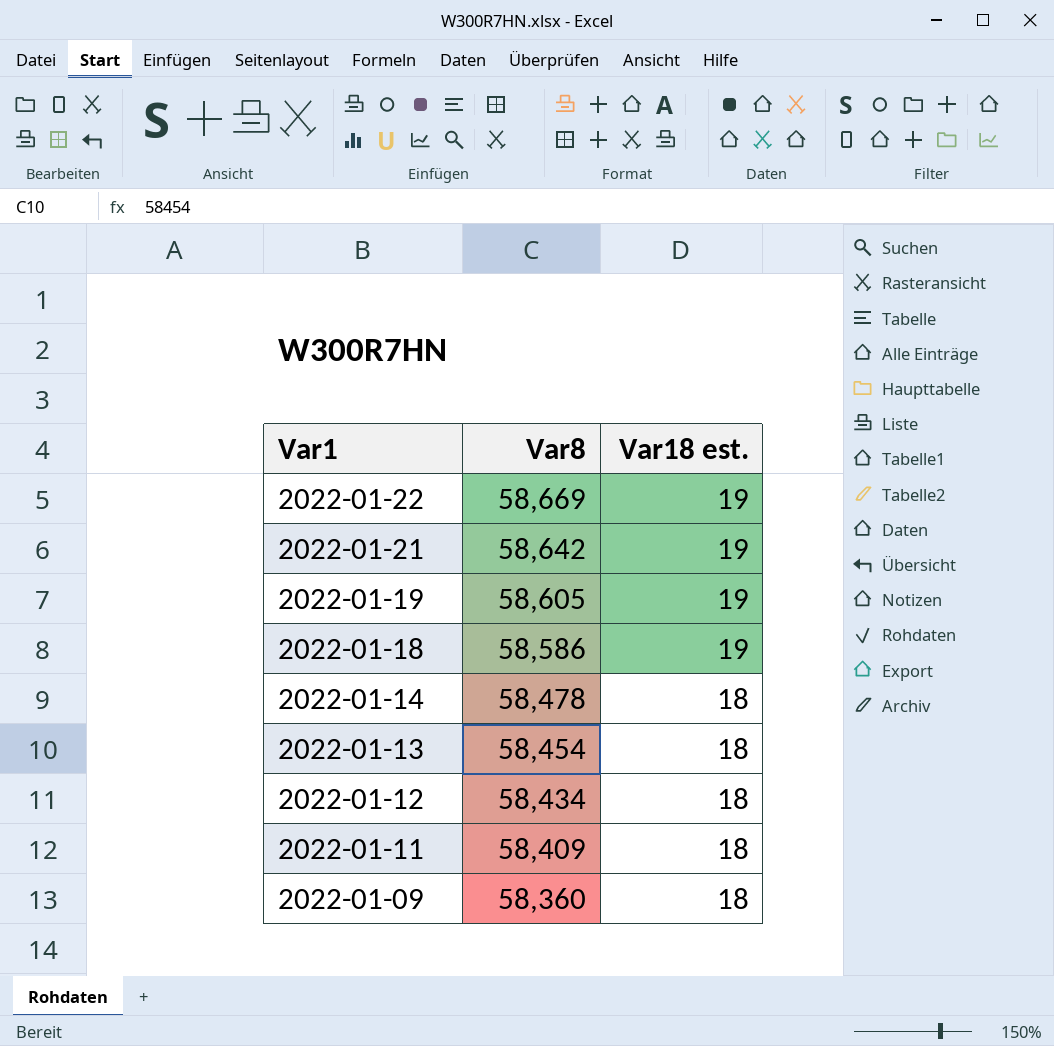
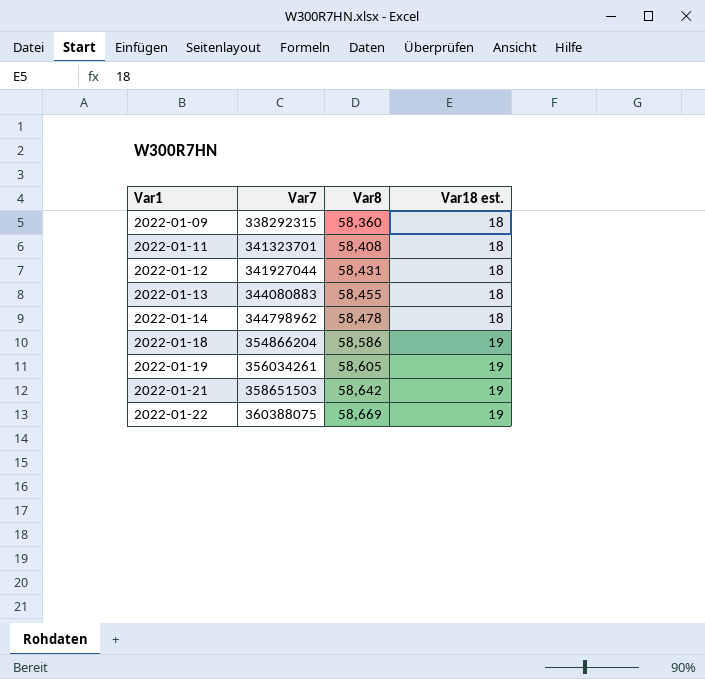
row order: Var1 descending -> Var1 ascending
column Var7 | position: none -> 2
2022-01-11 | Var8: 58,409 -> 58,408
2022-01-12 | Var8: 58,434 -> 58,431
2022-01-13 | Var8: 58,454 -> 58,455

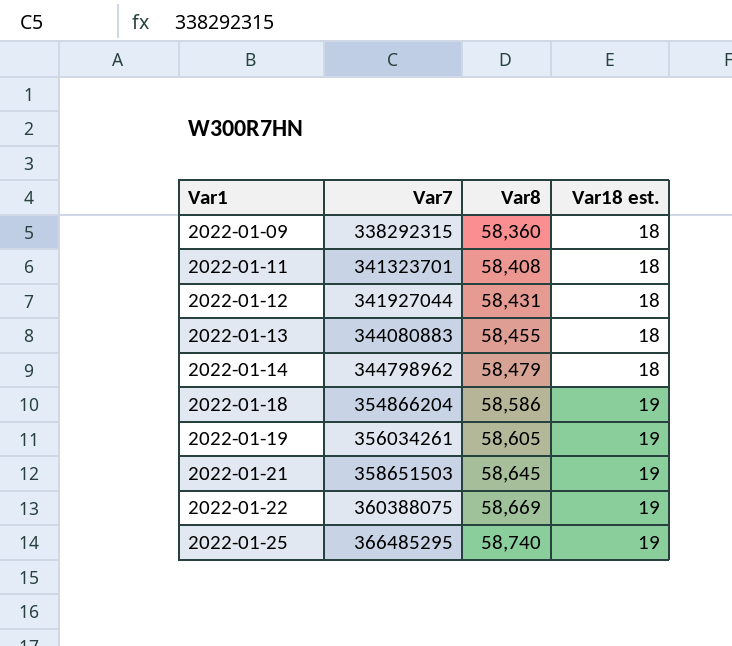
2022-01-14 | Var8: 58,478 -> 58,479
2022-01-21 | Var8: 58,642 -> 58,645
row 2022-01-25: none -> 366485295 | 58,740 | 19

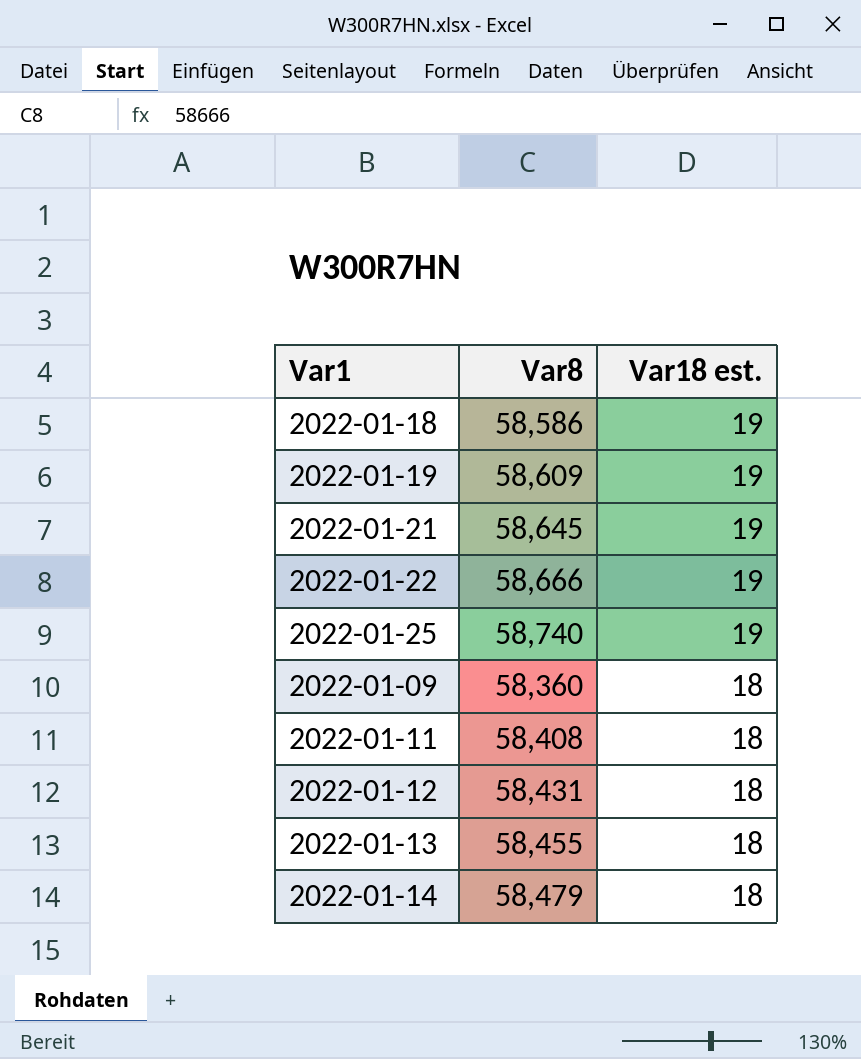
row order: Var1 ascending -> Var18 est. descending
column Var7 | position: 2 -> none
2022-01-19 | Var8: 58,605 -> 58,609
2022-01-22 | Var8: 58,669 -> 58,666

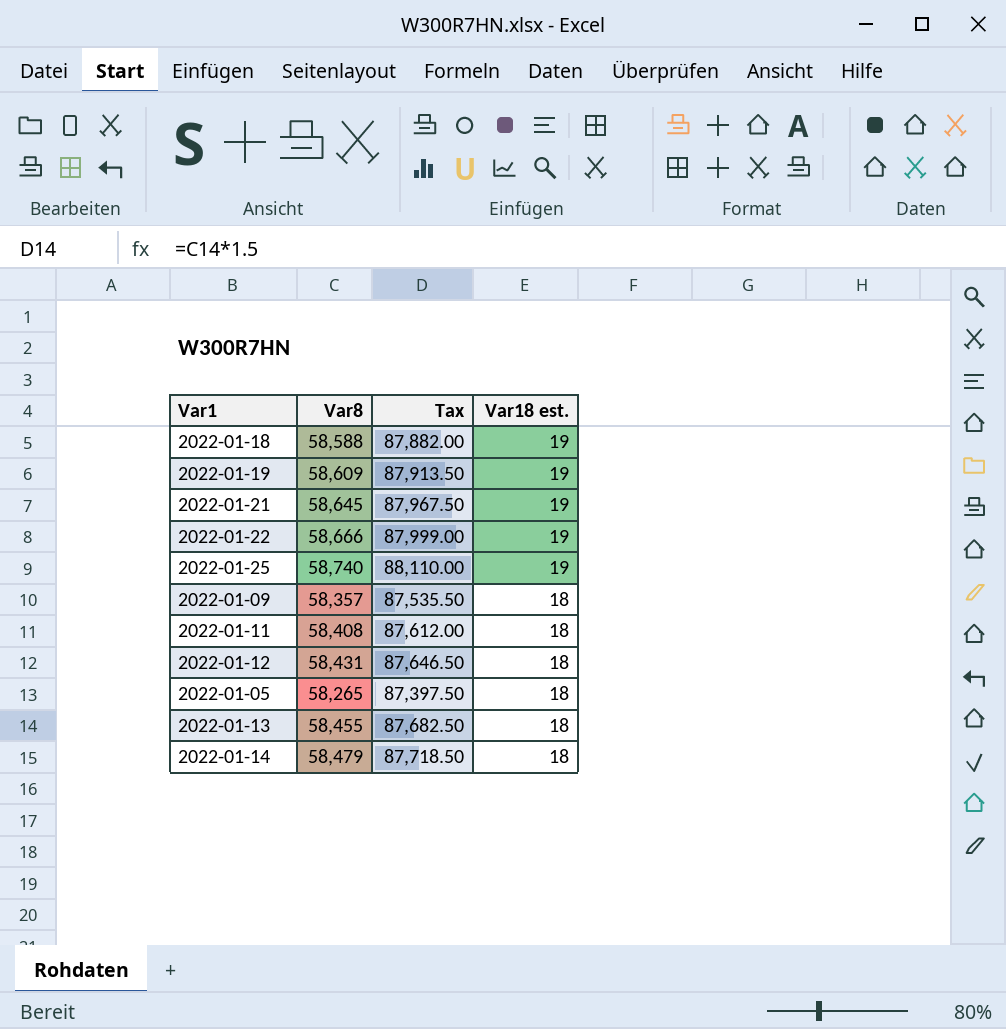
column Tax | formula: none -> [Var8] * 1.5
2022-01-18 | Var8: 58,586 -> 58,588
2022-01-09 | Var8: 58,360 -> 58,357
row 2022-01-05: none -> 58,265 | 87,397.50 | 18

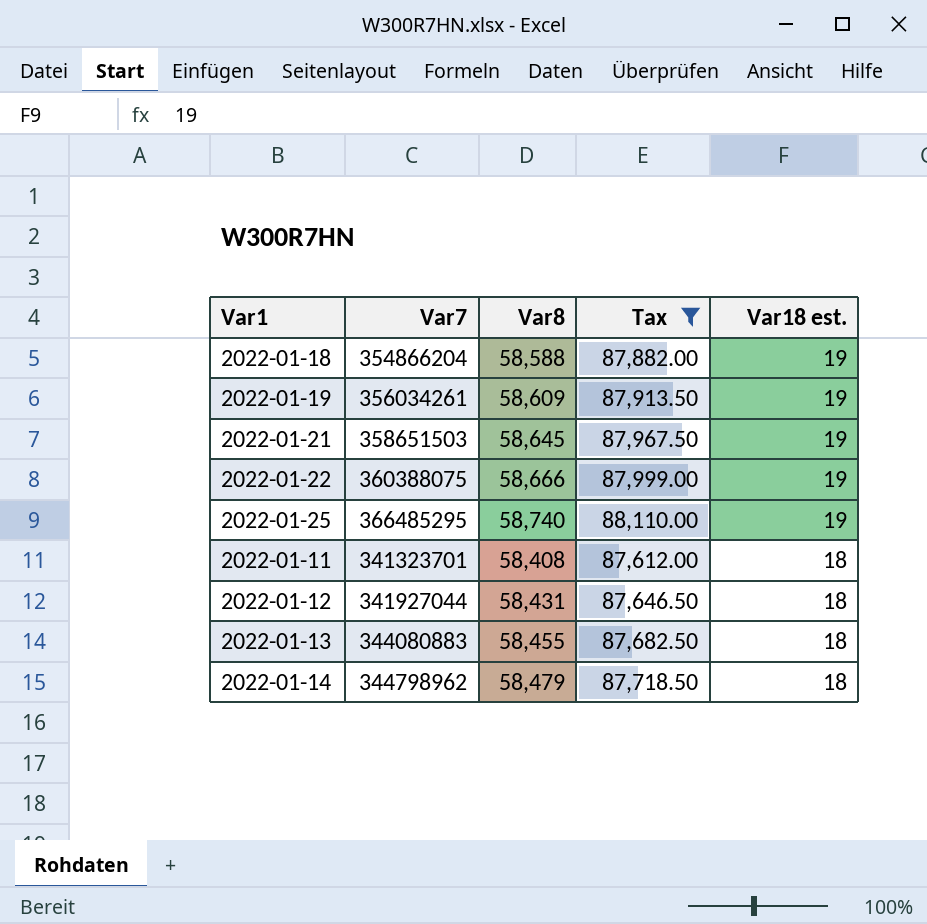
filter: none -> Tax >= 87,612.00
column Var7 | position: none -> 2

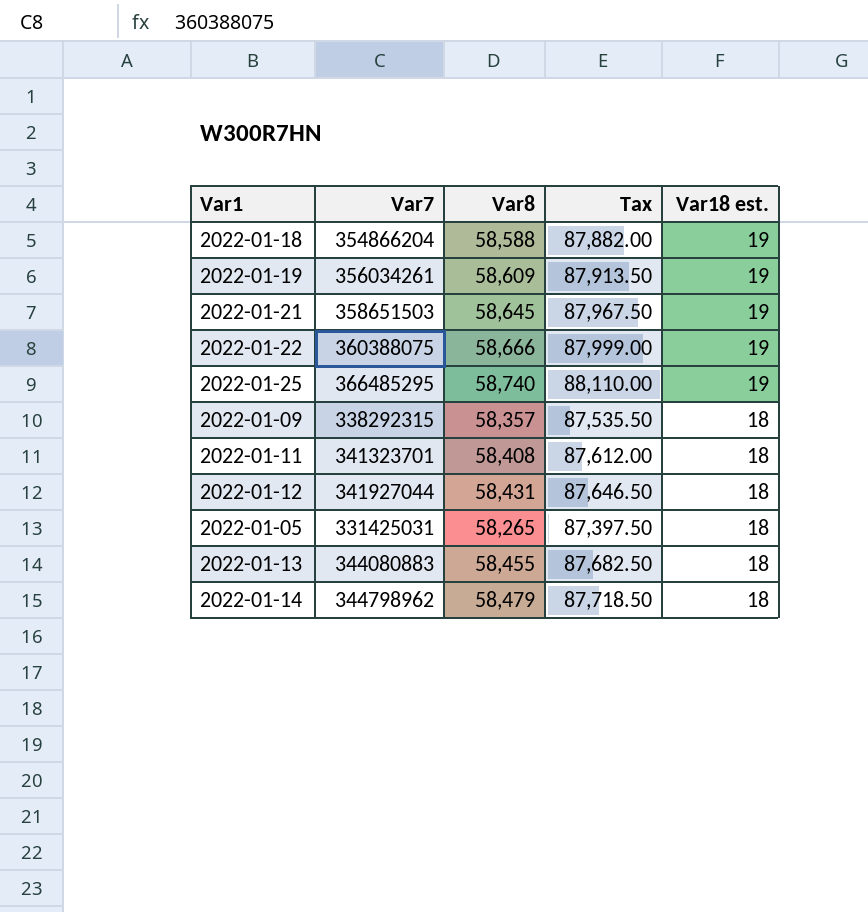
filter: Tax >= 87,612.00 -> none

